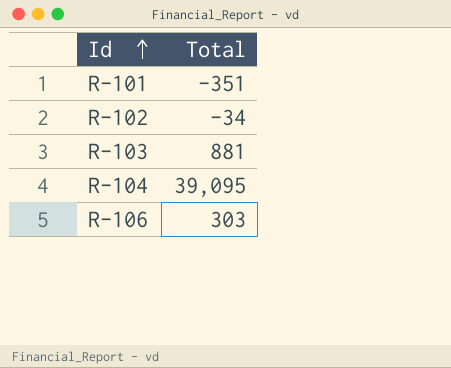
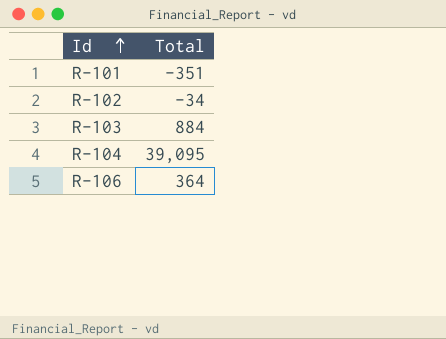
R-103 | Total: 881 -> 884
R-106 | Total: 303 -> 364

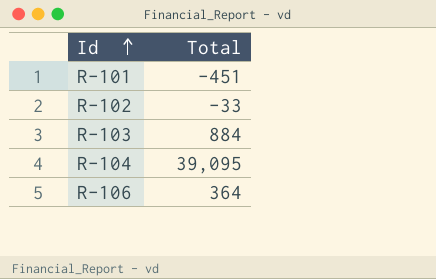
R-101 | Total: -351 -> -451
R-102 | Total: -34 -> -33

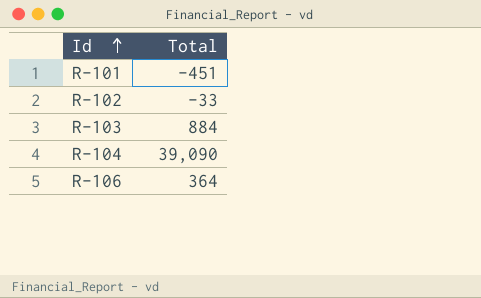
R-104 | Total: 39,095 -> 39,090

